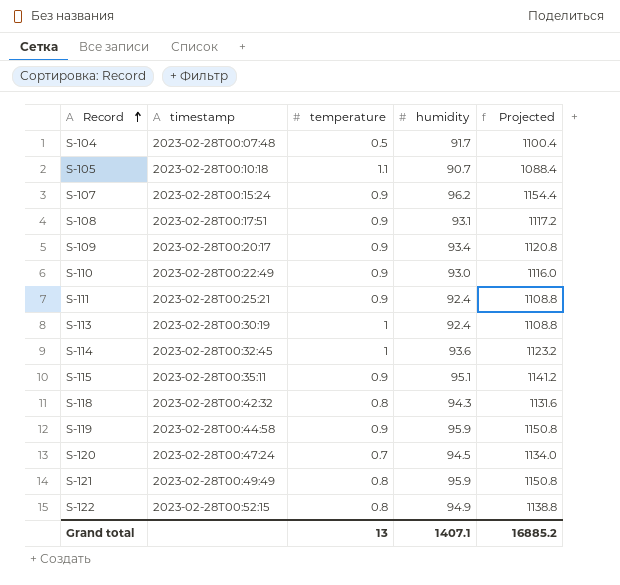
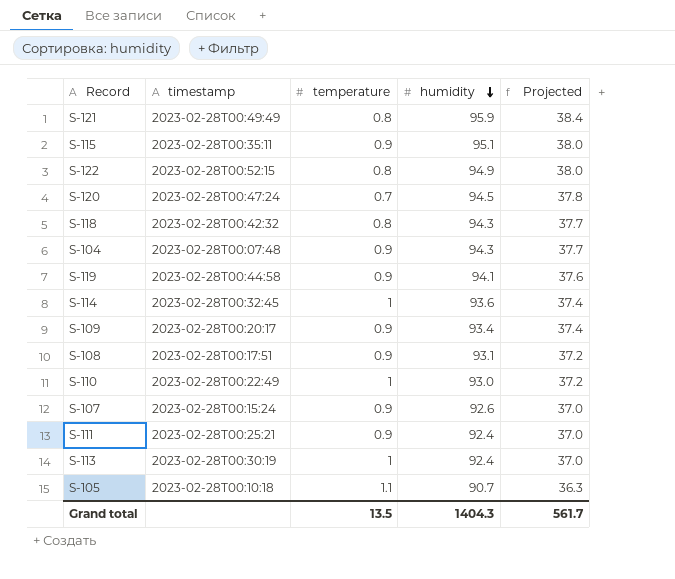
row order: Record ascending -> humidity descending
column Projected | formula: [humidity] * 12 -> [humidity] * 0.4
S-104 | temperature: 0.5 -> 0.9
S-104 | humidity: 91.7 -> 94.3
S-119 | humidity: 95.9 -> 94.1
S-110 | temperature: 0.9 -> 1
S-107 | humidity: 96.2 -> 92.6
Grand total | temperature: 13 -> 13.5
Grand total | humidity: 1407.1 -> 1404.3
Grand total | Projected: 16885.2 -> 561.7

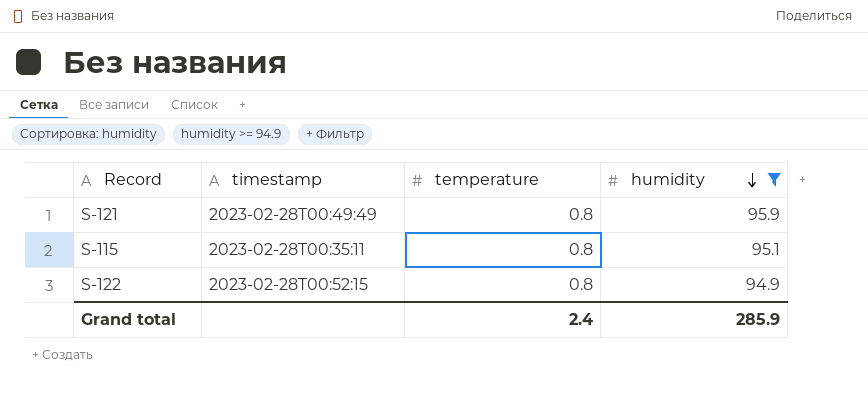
filter: none -> humidity >= 94.9
column Projected | formula: [humidity] * 0.4 -> none
S-115 | temperature: 0.9 -> 0.8
Grand total | temperature: 13.5 -> 2.4
Grand total | humidity: 1404.3 -> 285.9

